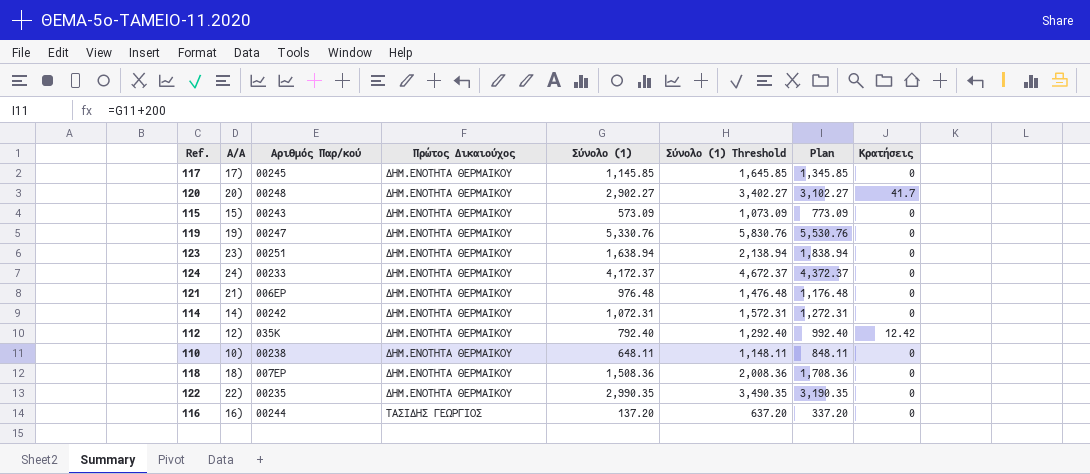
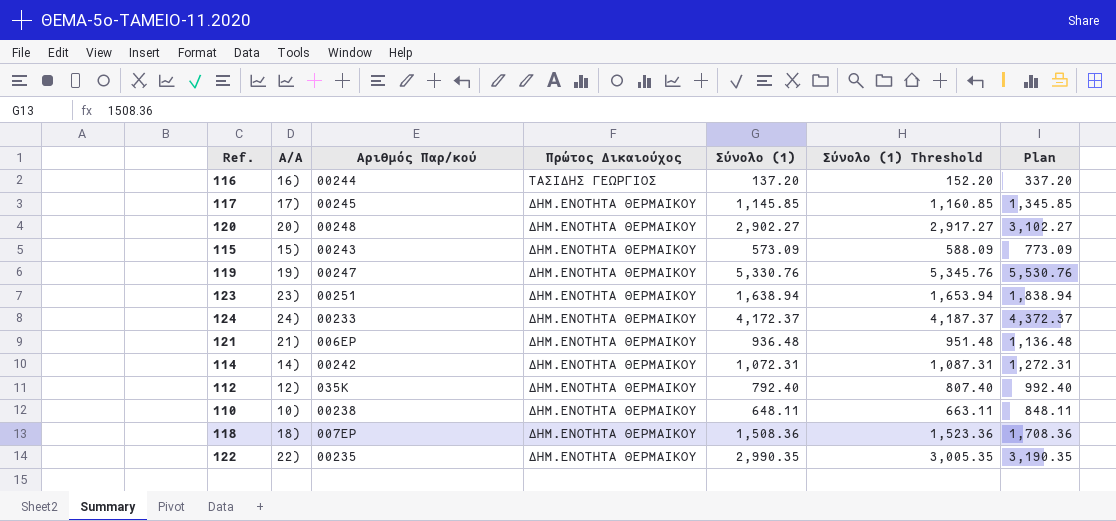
row order: Πρώτος Δικαιούχος ascending -> Πρώτος Δικαιούχος descending
column Κρατήσεις | position: 8 -> none
column Σύνολο (1) Threshold | formula: [Σύνολο (1)] + 500 -> [Σύνολο (1)] + 15
121 | Σύνολο (1): 976.48 -> 936.48
121 | Plan: 1,176.48 -> 1,136.48

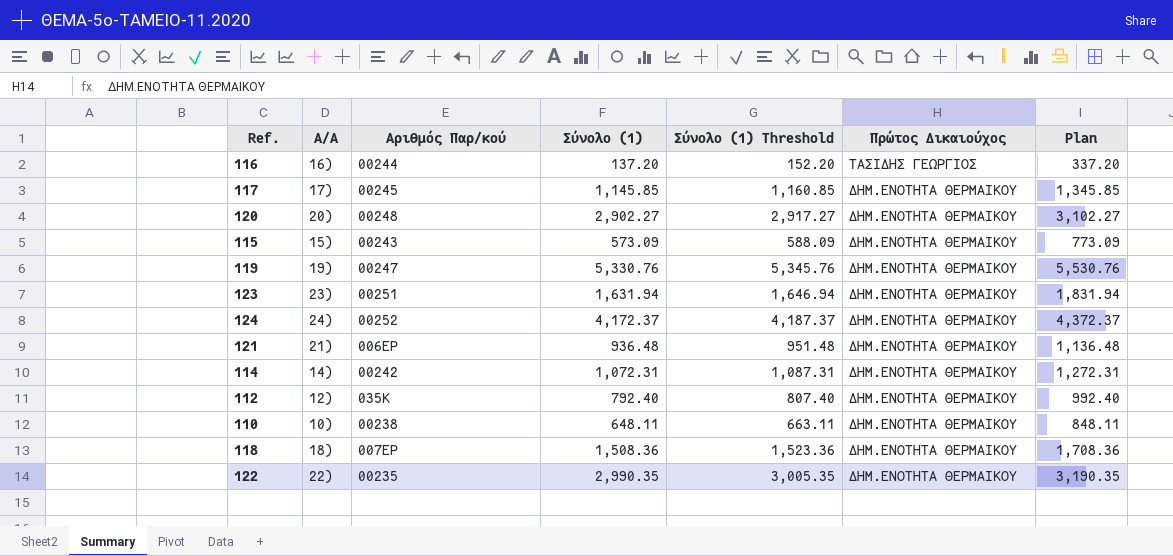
column Πρώτος Δικαιούχος | position: 4 -> 6
123 | Σύνολο (1): 1,638.94 -> 1,631.94
123 | Σύνολο (1) Threshold: 1,653.94 -> 1,646.94
123 | Plan: 1,838.94 -> 1,831.94
124 | Αριθμός Παρ/κού: 00233 -> 00252

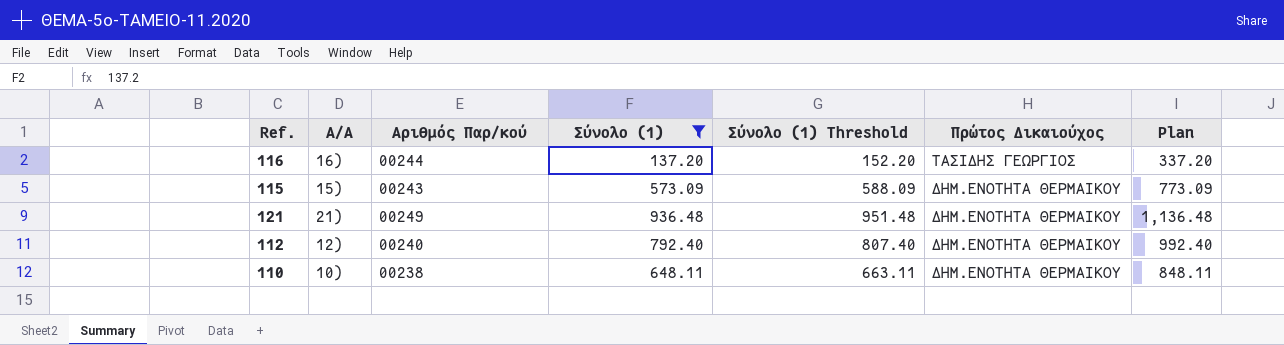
filter: none -> Σύνολο (1) <= 936.48
121 | Αριθμός Παρ/κού: 006EP -> 00249
112 | Αριθμός Παρ/κού: 035Κ -> 00240

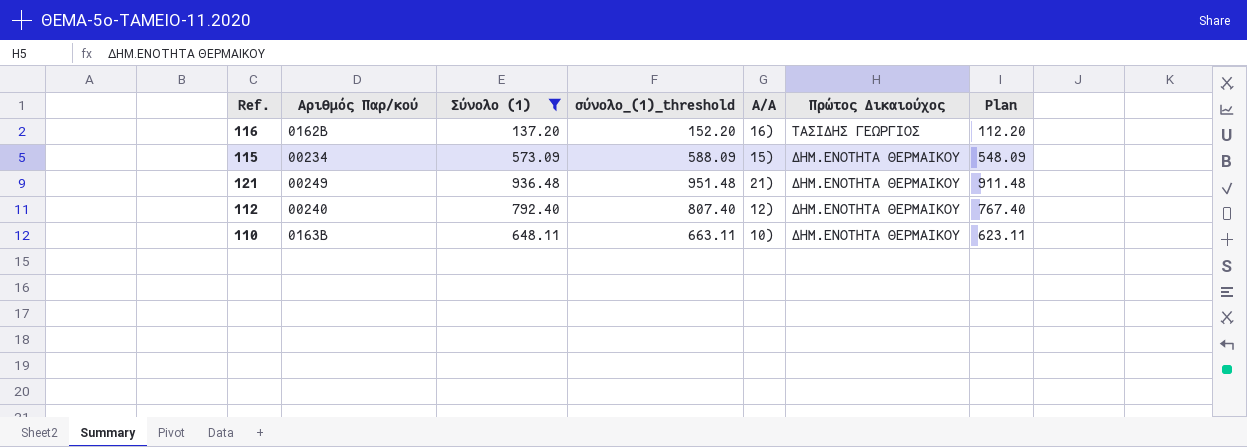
column name: Σύνολο (1) Threshold -> σύνολο_(1)_threshold
column A/A | position: 2 -> 5
column Plan | formula: [Σύνολο (1)] + 200 -> [Σύνολο (1)] - 25
116 | Αριθμός Παρ/κού: 00244 -> 0162Β
115 | Αριθμός Παρ/κού: 00243 -> 00234
110 | Αριθμός Παρ/κού: 00238 -> 0163Β

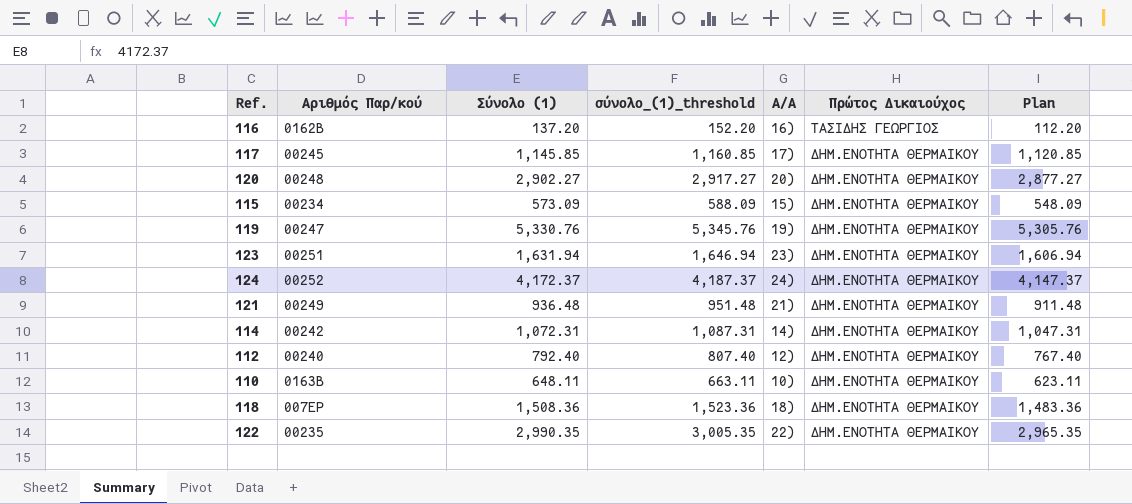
filter: Σύνολο (1) <= 936.48 -> none

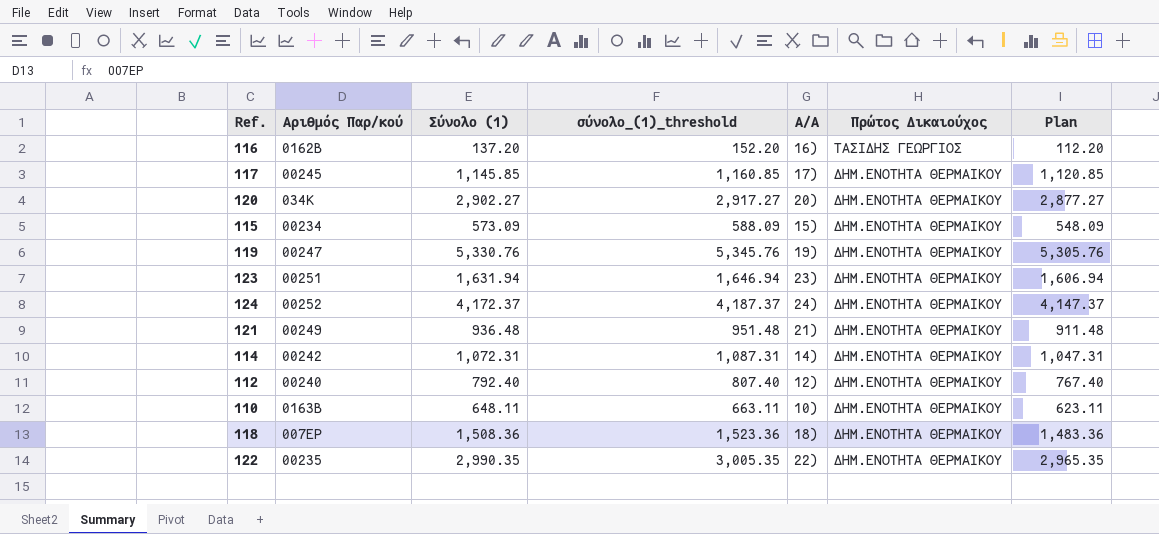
120 | Αριθμός Παρ/κού: 00248 -> 034Κ

